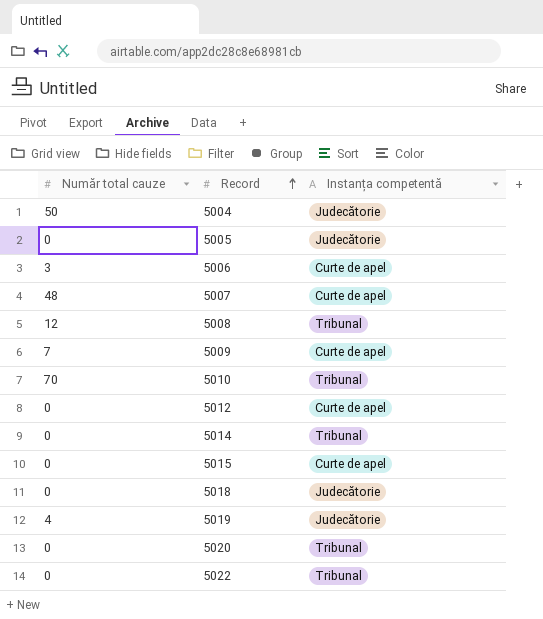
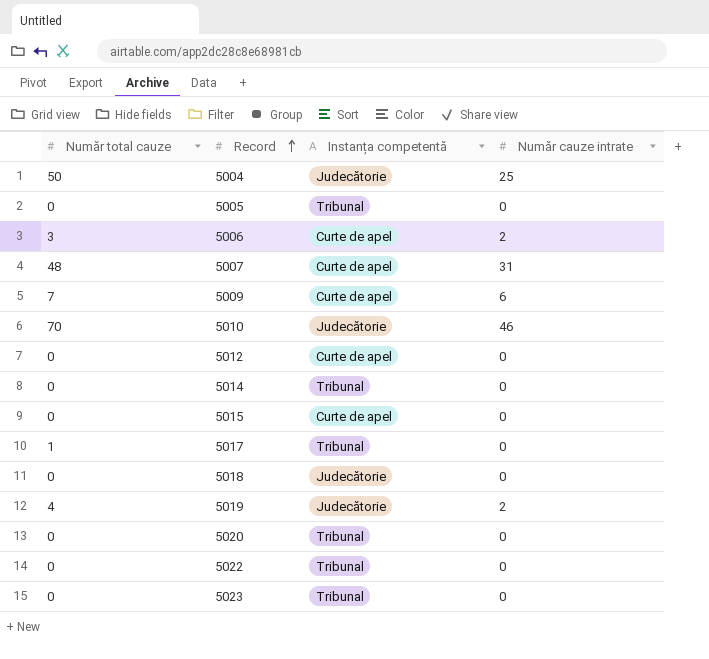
column Număr cauze intrate | position: none -> 4
row 5008: 12 | Tribunal -> none
5005 | Instanța competentă: Judecătorie -> Tribunal
5010 | Instanța competentă: Tribunal -> Judecătorie
row 5017: none -> 1 | Tribunal | 0
row 5023: none -> 0 | Tribunal | 0

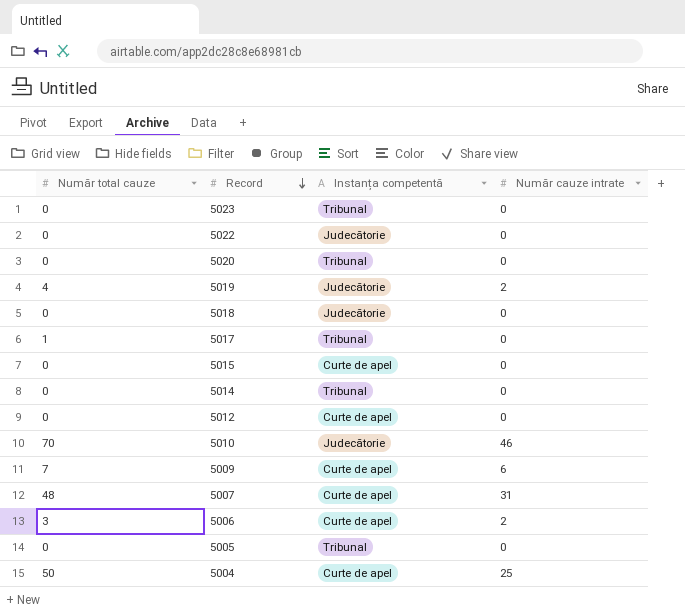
row order: Record ascending -> Record descending
5022 | Instanța competentă: Tribunal -> Judecătorie
5004 | Instanța competentă: Judecătorie -> Curte de apel

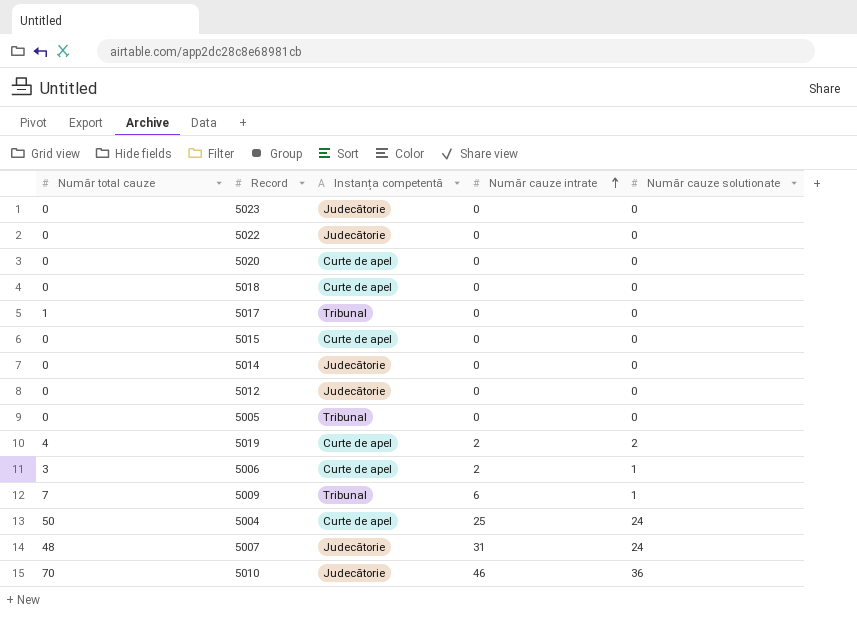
row order: Record descending -> Număr cauze intrate ascending
column Număr cauze solutionate | position: none -> 5
5023 | Instanța competentă: Tribunal -> Judecătorie
5020 | Instanța competentă: Tribunal -> Curte de apel
5018 | Instanța competentă: Judecătorie -> Curte de apel
5014 | Instanța competentă: Tribunal -> Judecătorie
5012 | Instanța competentă: Curte de apel -> Judecătorie
5019 | Instanța competentă: Judecătorie -> Curte de apel
5009 | Instanța competentă: Curte de apel -> Tribunal
5007 | Instanța competentă: Curte de apel -> Judecătorie

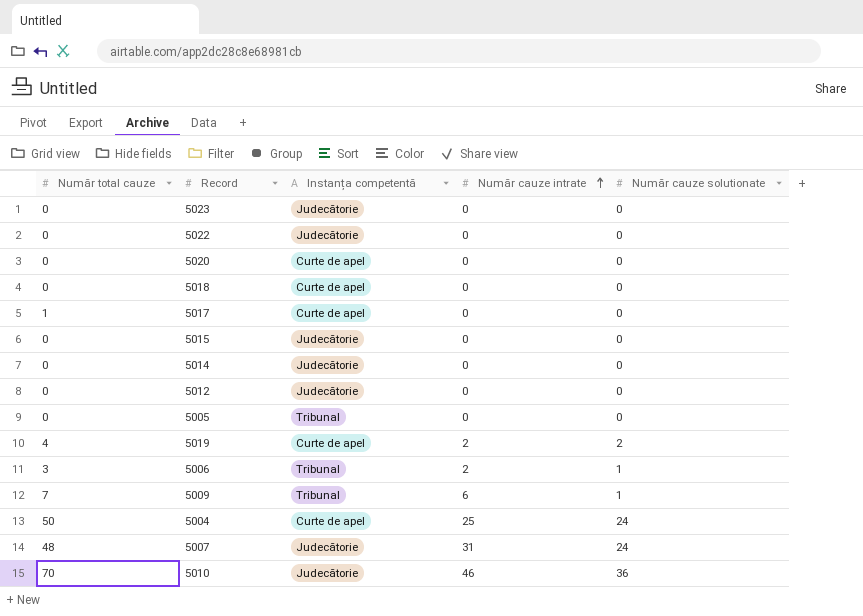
5017 | Instanța competentă: Tribunal -> Curte de apel
5015 | Instanța competentă: Curte de apel -> Judecătorie
5006 | Instanța competentă: Curte de apel -> Tribunal

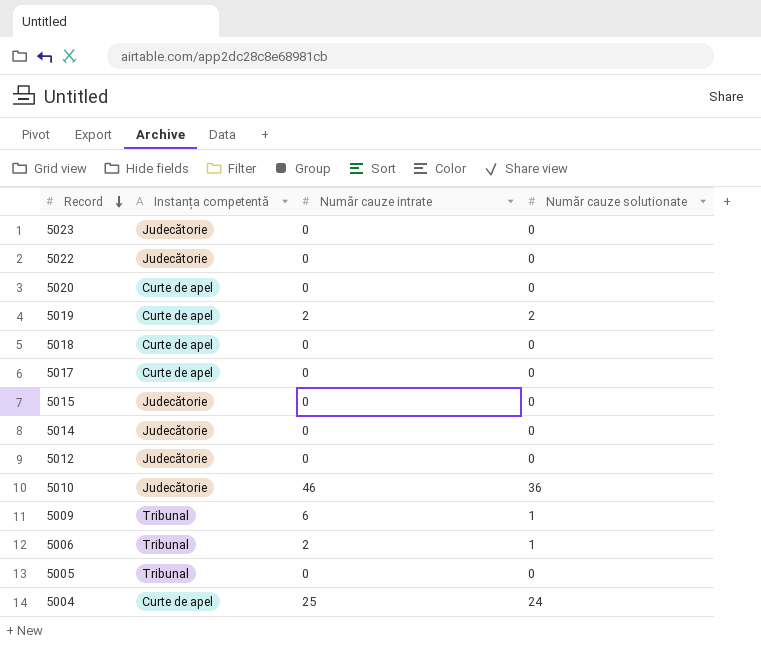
row order: Număr cauze intrate ascending -> Record descending
column Număr total cauze | position: 1 -> none
row 5007: 48 | Judecătorie | 31 | 24 -> none

